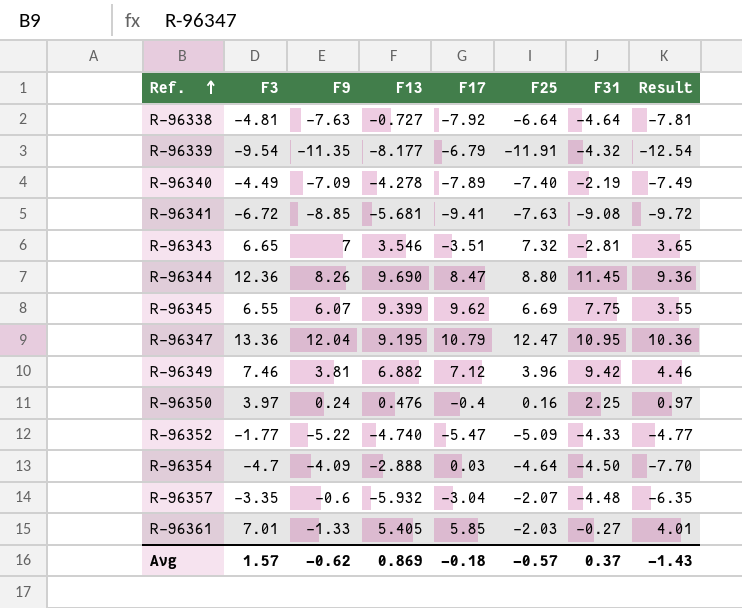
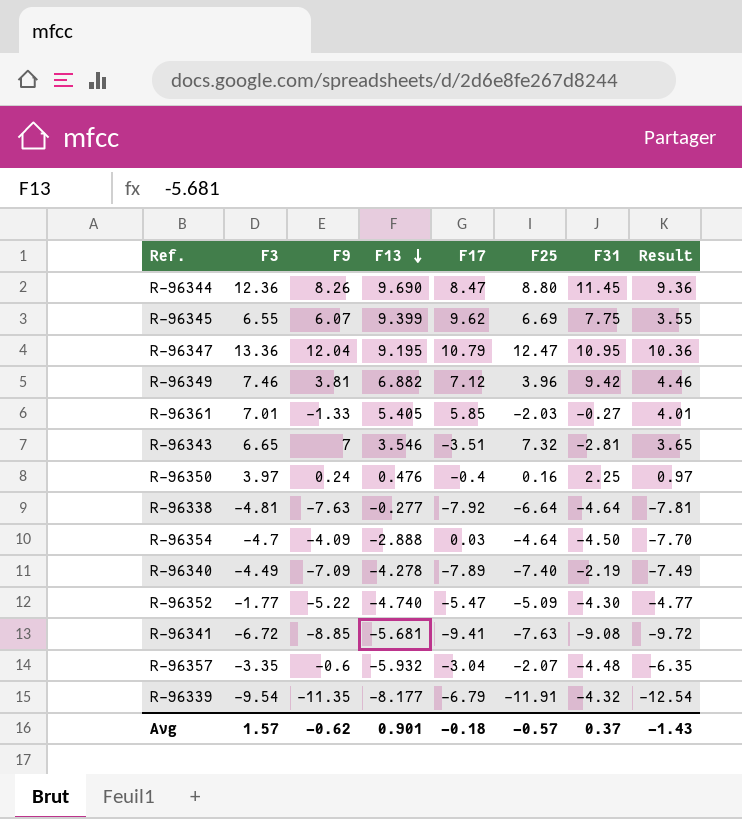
row order: Ref. ascending -> F13 descending
R-96338 | F13: -0.727 -> -0.277
R-96352 | F31: -4.33 -> -4.30
Avg | F13: 0.869 -> 0.901

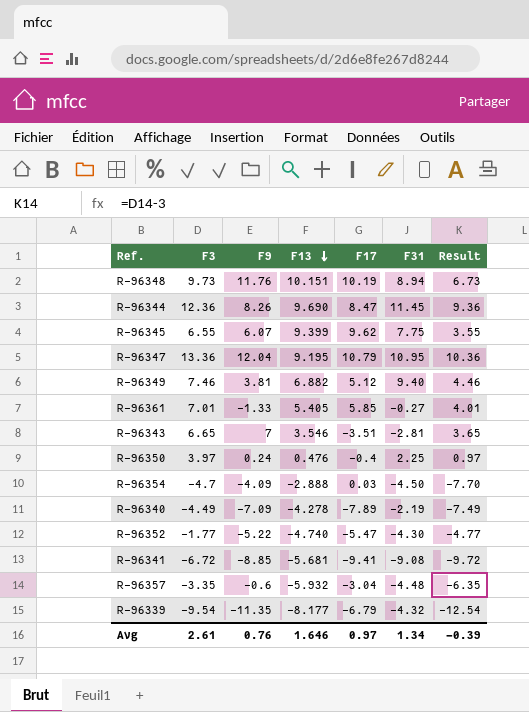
column F25 | position: 6 -> none
row R-96338: -4.81 | -7.63 | -0.277 | -7.92 | -6.64 | -4.64 | -7.81 -> none
row R-96348: none -> 9.73 | 11.76 | 10.151 | 10.19 | 8.94 | 6.73
R-96349 | F17: 7.12 -> 5.12
R-96349 | F31: 9.42 -> 9.40
Avg | F3: 1.57 -> 2.61
Avg | F9: -0.62 -> 0.76
Avg | F13: 0.901 -> 1.646
Avg | F17: -0.18 -> 0.97
Avg | F31: 0.37 -> 1.34
Avg | Result: -1.43 -> -0.39

